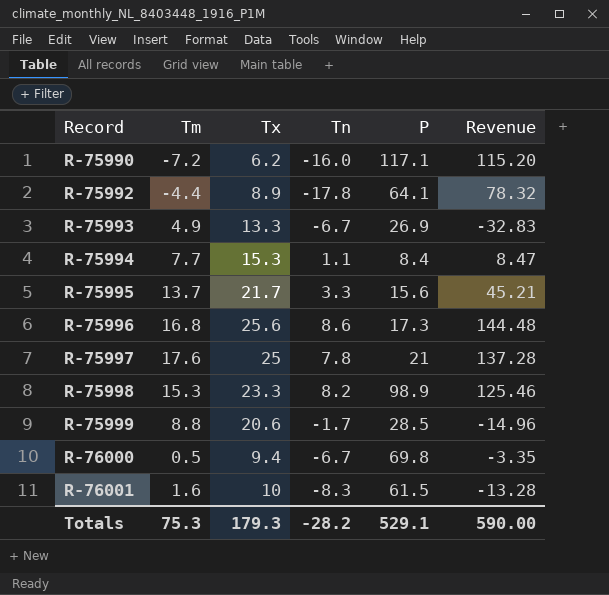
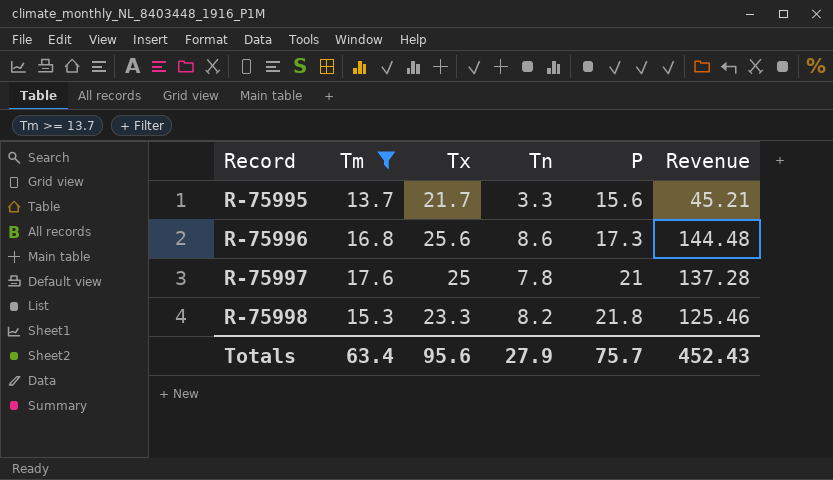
filter: none -> Tm >= 13.7
R-75998 | P: 98.9 -> 21.8
Totals | Tm: 75.3 -> 63.4
Totals | Tx: 179.3 -> 95.6
Totals | Tn: -28.2 -> 27.9
Totals | P: 529.1 -> 75.7
Totals | Revenue: 590.00 -> 452.43

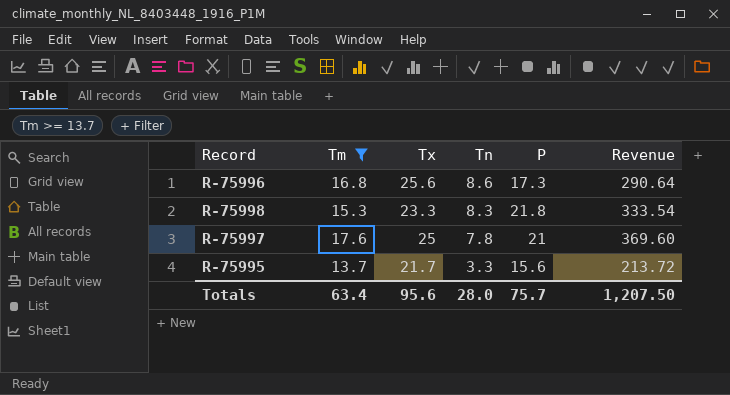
row order: Record ascending -> Tn descending
column Revenue | formula: [Tm] * [Tn] -> [Tm] * [P]
R-75998 | Tn: 8.2 -> 8.3
Totals | Tn: 27.9 -> 28.0
Totals | Revenue: 452.43 -> 1,207.50

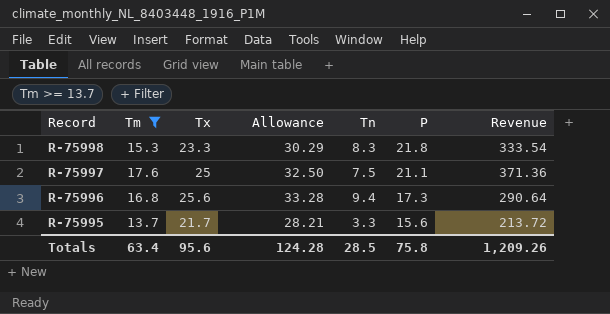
row order: Tn descending -> Record descending
column Allowance | formula: none -> [Tx] * 1.3
R-75997 | Tn: 7.8 -> 7.5
R-75997 | P: 21 -> 21.1
R-75997 | Revenue: 369.60 -> 371.36
R-75996 | Tn: 8.6 -> 9.4
Totals | Tn: 28.0 -> 28.5
Totals | P: 75.7 -> 75.8
Totals | Revenue: 1,207.50 -> 1,209.26

